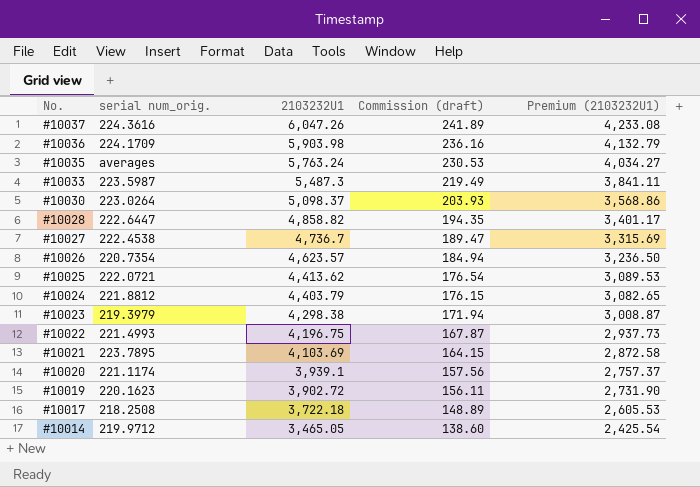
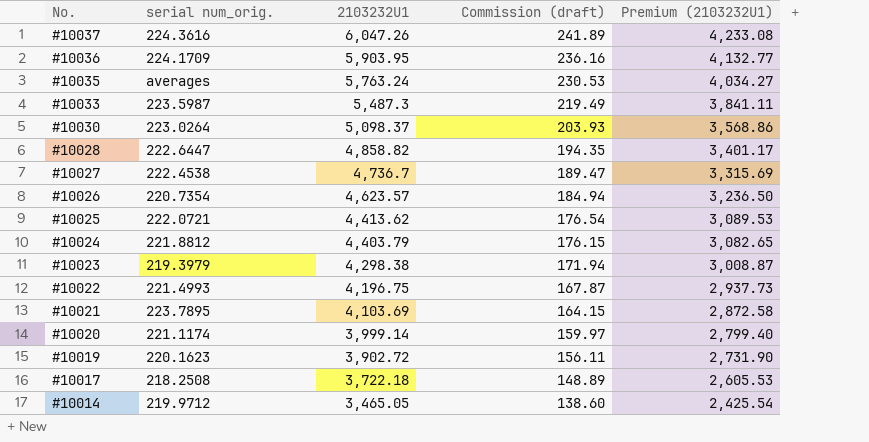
#10036 | 2103232U1: 5,903.98 -> 5,903.95
#10036 | Premium (2103232U1): 4,132.79 -> 4,132.77
#10020 | 2103232U1: 3,939.1 -> 3,999.14
#10020 | Commission (draft): 157.56 -> 159.97
#10020 | Premium (2103232U1): 2,757.37 -> 2,799.40

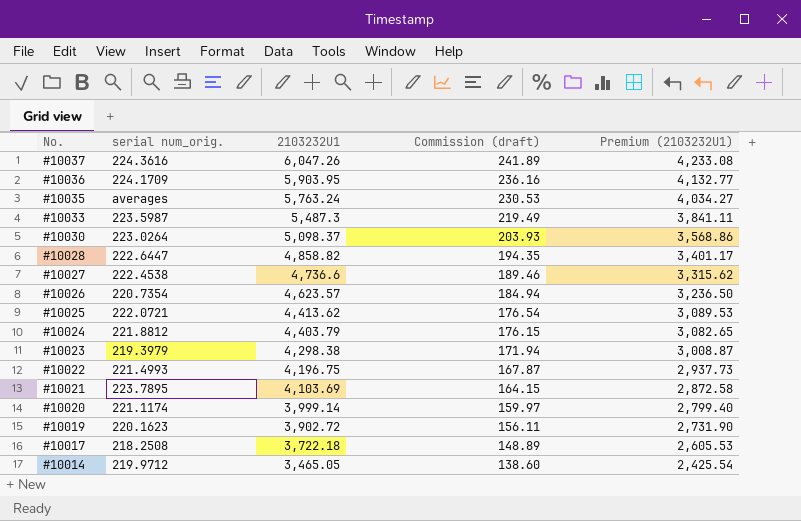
#10027 | 2103232U1: 4,736.7 -> 4,736.6
#10027 | Commission (draft): 189.47 -> 189.46
#10027 | Premium (2103232U1): 3,315.69 -> 3,315.62

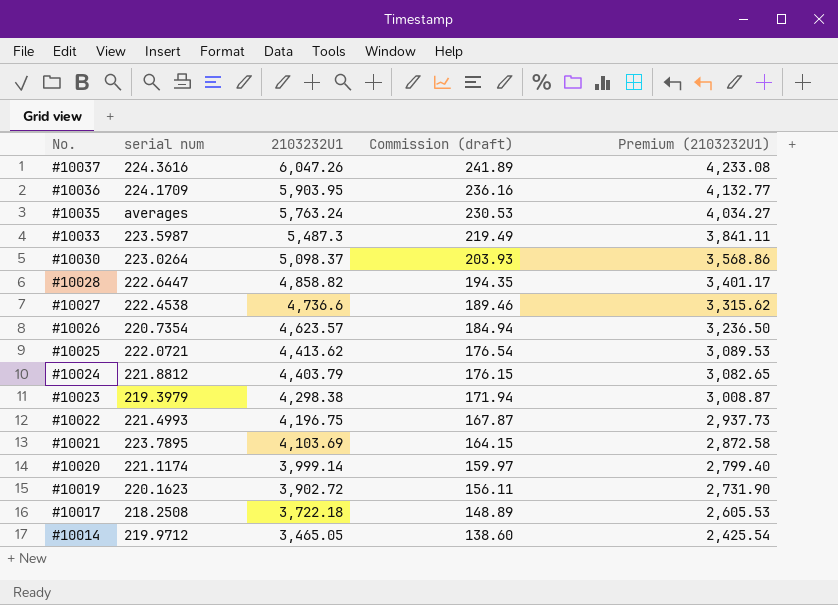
column name: serial num_orig. -> serial num

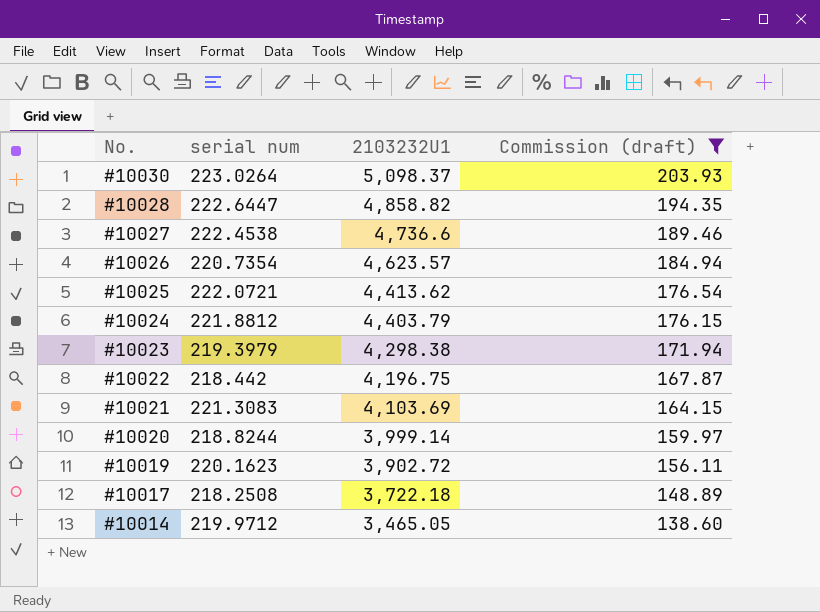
filter: none -> Commission (draft) <= 203.93
column Premium (2103232U1) | formula: [2103232U1] * 0.7 -> none
#10022 | serial num: 221.4993 -> 218.442
#10021 | serial num: 223.7895 -> 221.3083
#10020 | serial num: 221.1174 -> 218.8244

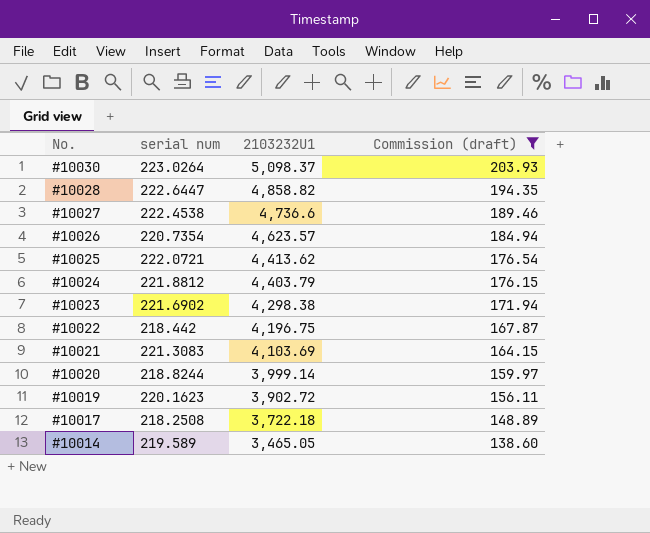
#10023 | serial num: 219.3979 -> 221.6902
#10014 | serial num: 219.9712 -> 219.589

